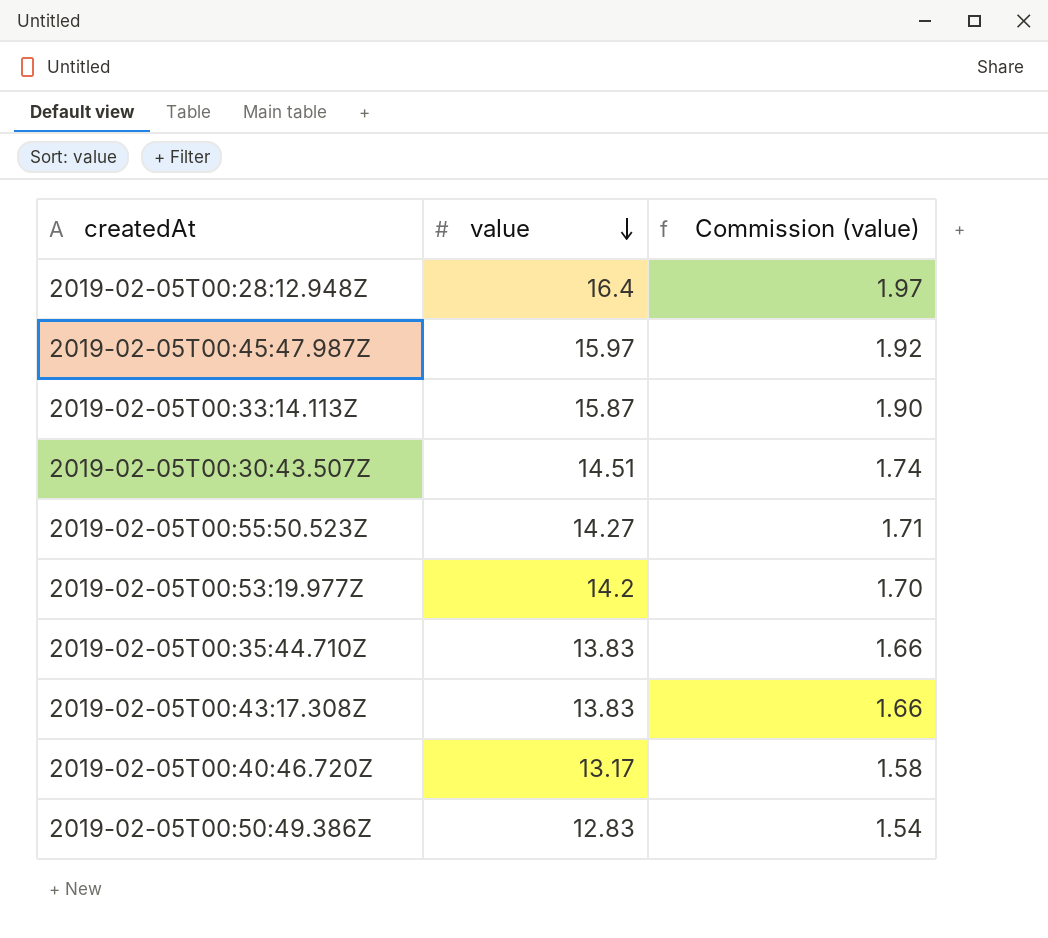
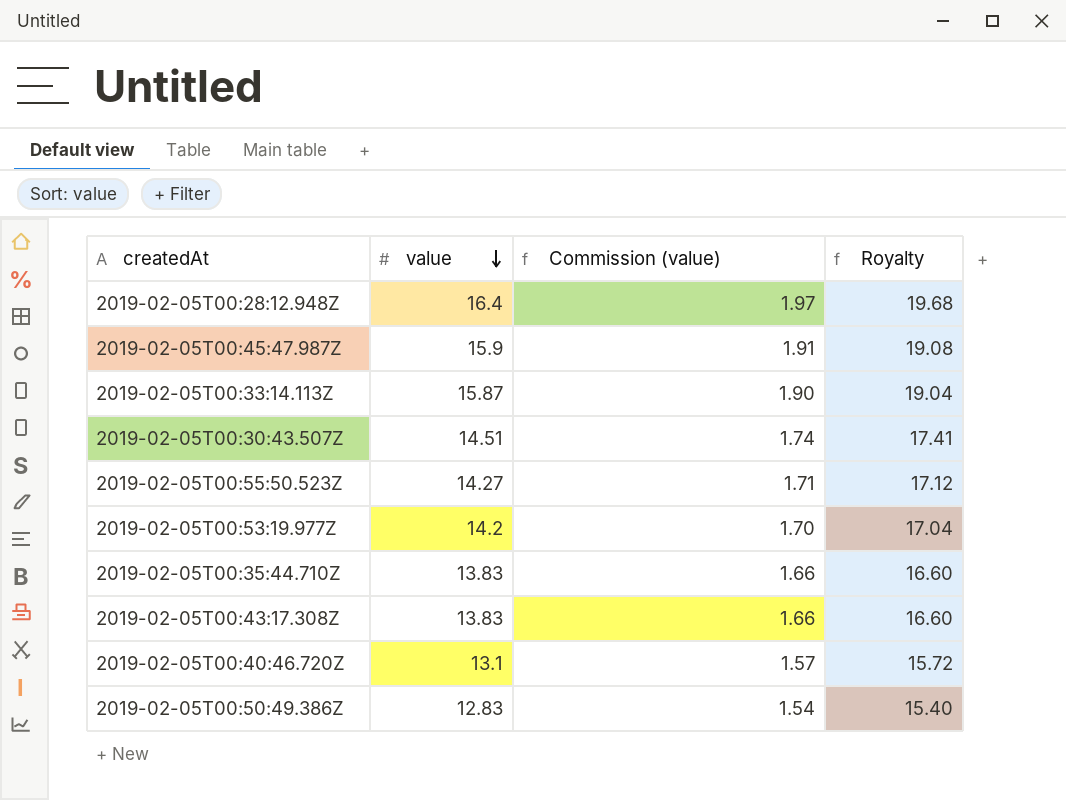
column Royalty | formula: none -> [value] * 1.2
2019-02-05T00:45:47.987Z | value: 15.97 -> 15.9
2019-02-05T00:45:47.987Z | Commission (value): 1.92 -> 1.91
2019-02-05T00:40:46.720Z | value: 13.17 -> 13.1
2019-02-05T00:40:46.720Z | Commission (value): 1.58 -> 1.57

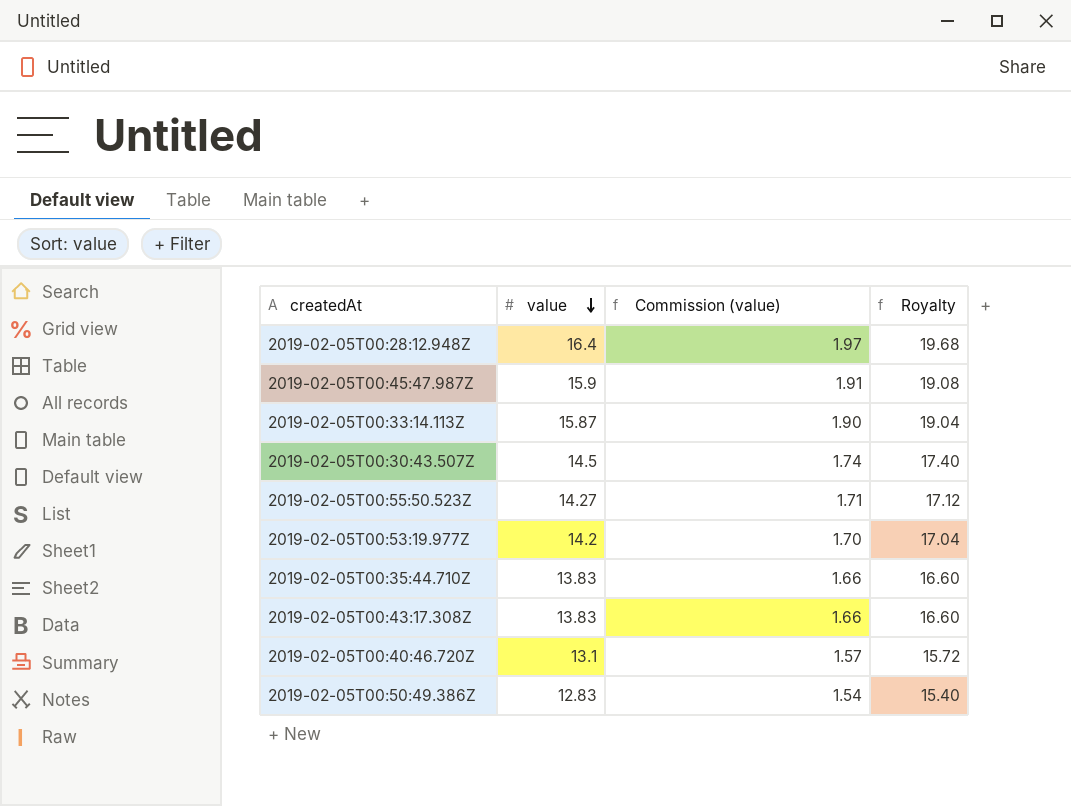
2019-02-05T00:30:43.507Z | value: 14.51 -> 14.5
2019-02-05T00:30:43.507Z | Royalty: 17.41 -> 17.40

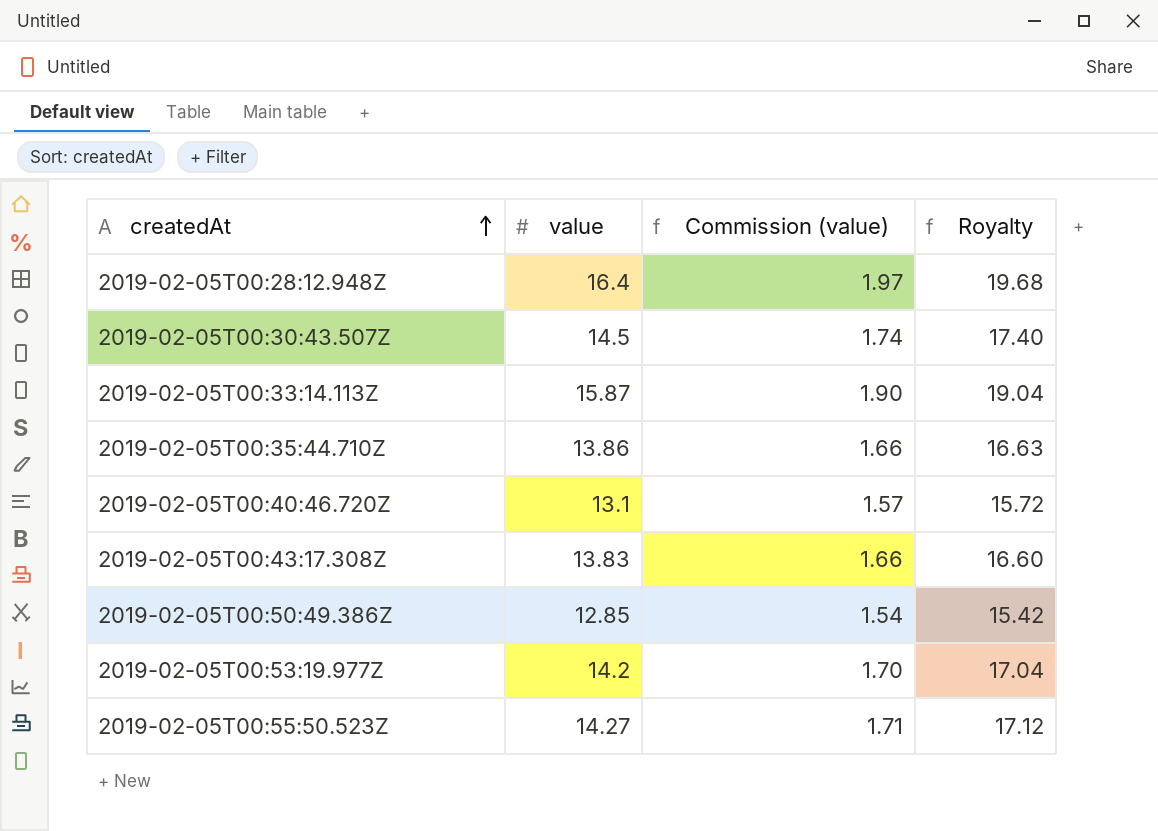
row order: value descending -> createdAt ascending
row 2019-02-05T00:45:47.987Z: 15.9 | 1.91 | 19.08 -> none
2019-02-05T00:35:44.710Z | value: 13.83 -> 13.86
2019-02-05T00:35:44.710Z | Royalty: 16.60 -> 16.63
2019-02-05T00:50:49.386Z | value: 12.83 -> 12.85
2019-02-05T00:50:49.386Z | Royalty: 15.40 -> 15.42

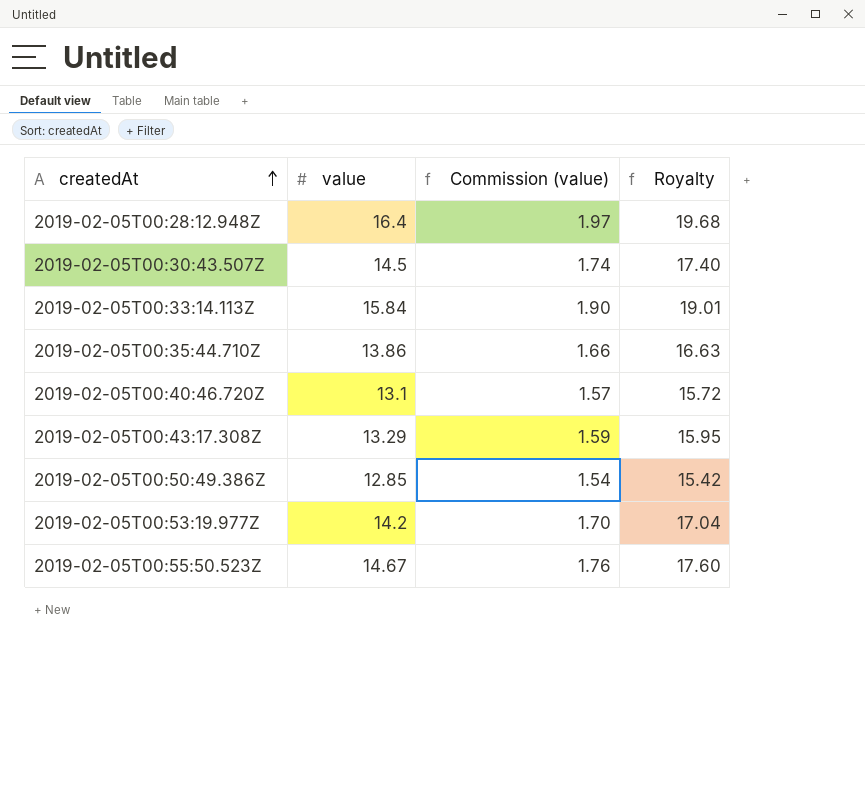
2019-02-05T00:33:14.113Z | value: 15.87 -> 15.84
2019-02-05T00:33:14.113Z | Royalty: 19.04 -> 19.01
2019-02-05T00:43:17.308Z | value: 13.83 -> 13.29
2019-02-05T00:43:17.308Z | Commission (value): 1.66 -> 1.59
2019-02-05T00:43:17.308Z | Royalty: 16.60 -> 15.95
2019-02-05T00:55:50.523Z | value: 14.27 -> 14.67
2019-02-05T00:55:50.523Z | Commission (value): 1.71 -> 1.76
2019-02-05T00:55:50.523Z | Royalty: 17.12 -> 17.60

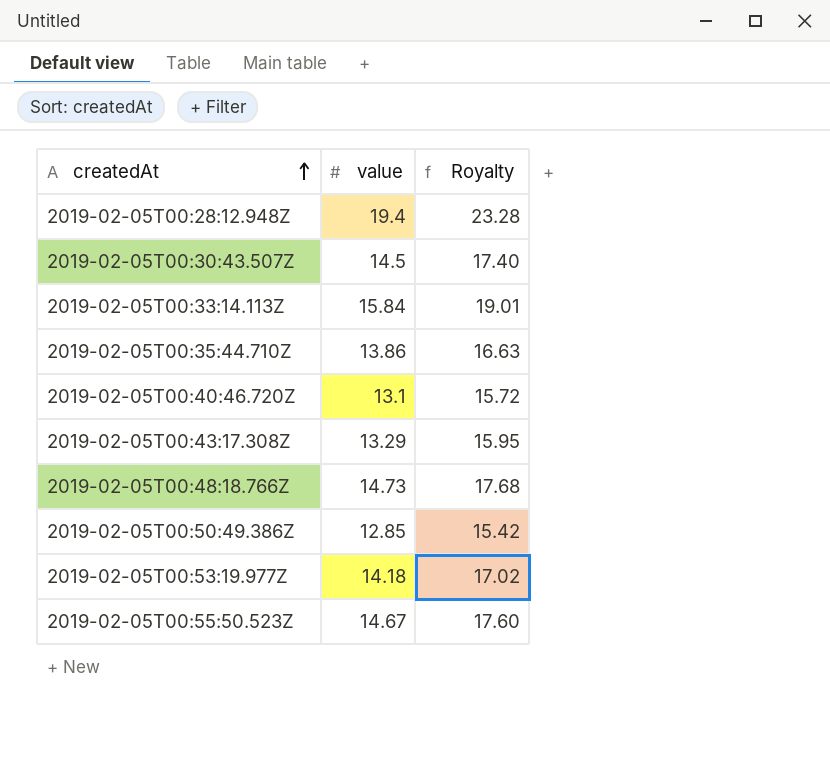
column Commission (value) | formula: [value] * 0.12 -> none
2019-02-05T00:28:12.948Z | value: 16.4 -> 19.4
2019-02-05T00:28:12.948Z | Royalty: 19.68 -> 23.28
row 2019-02-05T00:48:18.766Z: none -> 14.73 | 17.68
2019-02-05T00:53:19.977Z | value: 14.2 -> 14.18
2019-02-05T00:53:19.977Z | Royalty: 17.04 -> 17.02

